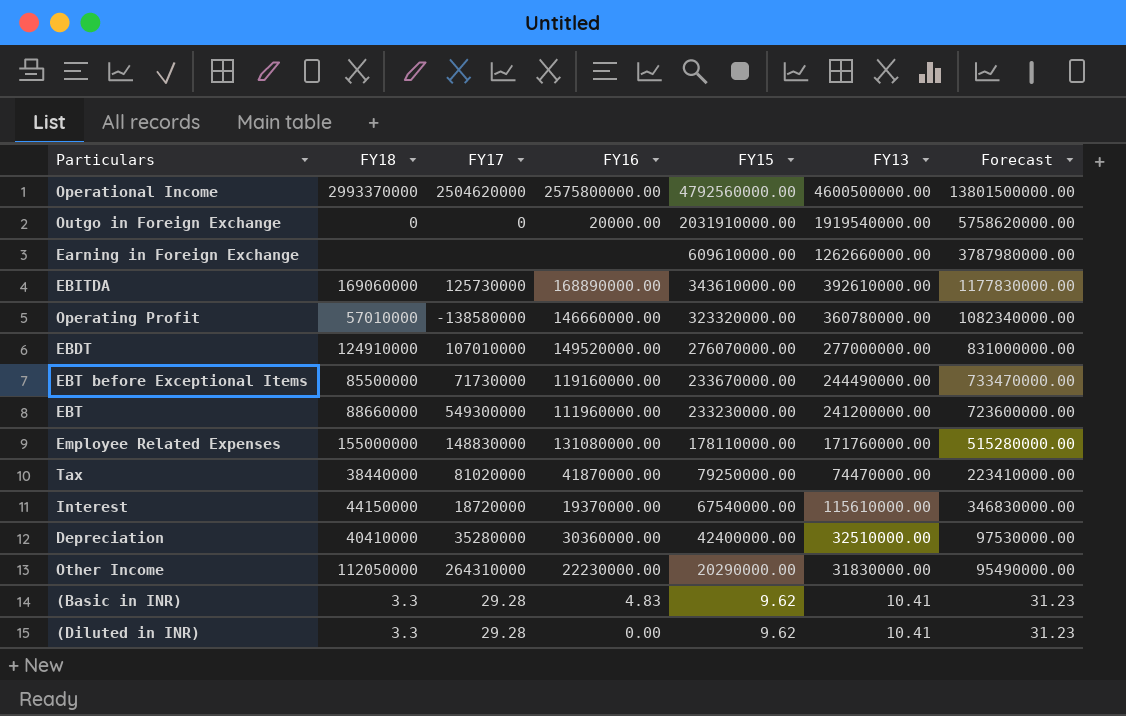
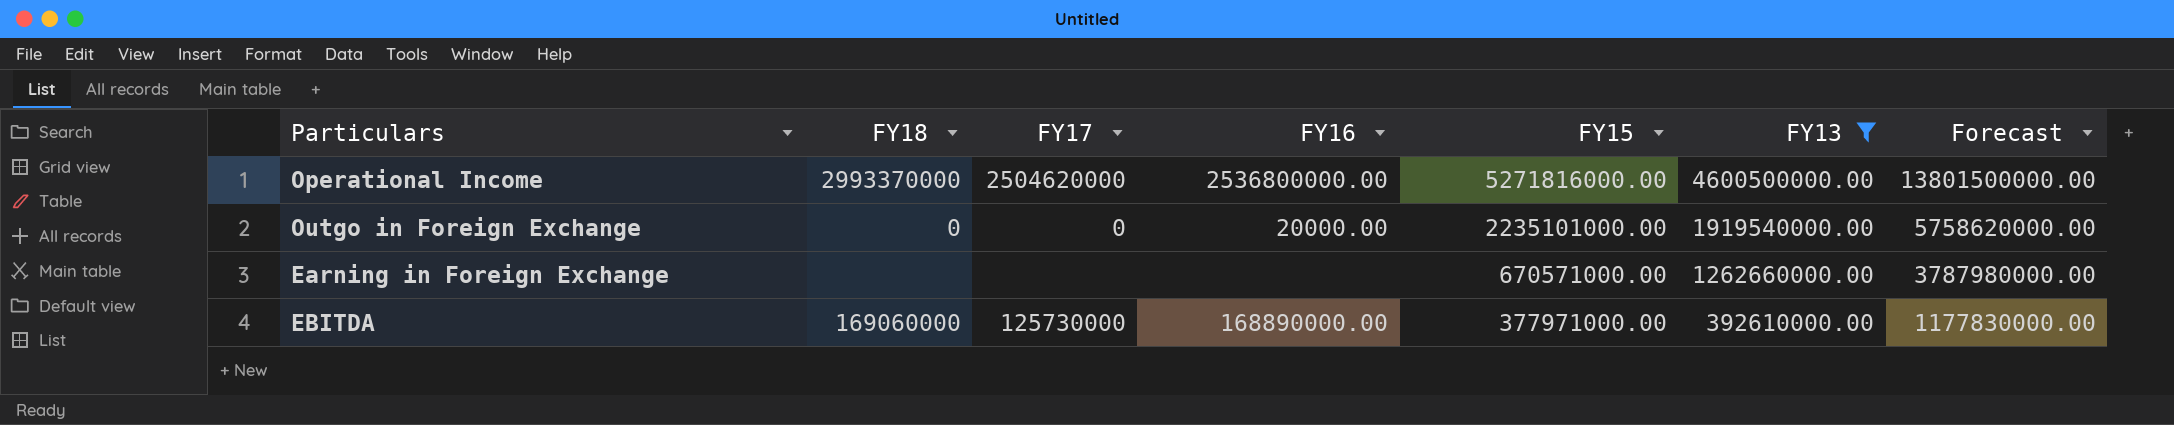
filter: none -> FY13 >= 392610000.00
Operational Income | FY16: 2575800000.00 -> 2536800000.00
Operational Income | FY15: 4792560000.00 -> 5271816000.00
Outgo in Foreign Exchange | FY15: 2031910000.00 -> 2235101000.00
Earning in Foreign Exchange | FY15: 609610000.00 -> 670571000.00
EBITDA | FY15: 343610000.00 -> 377971000.00

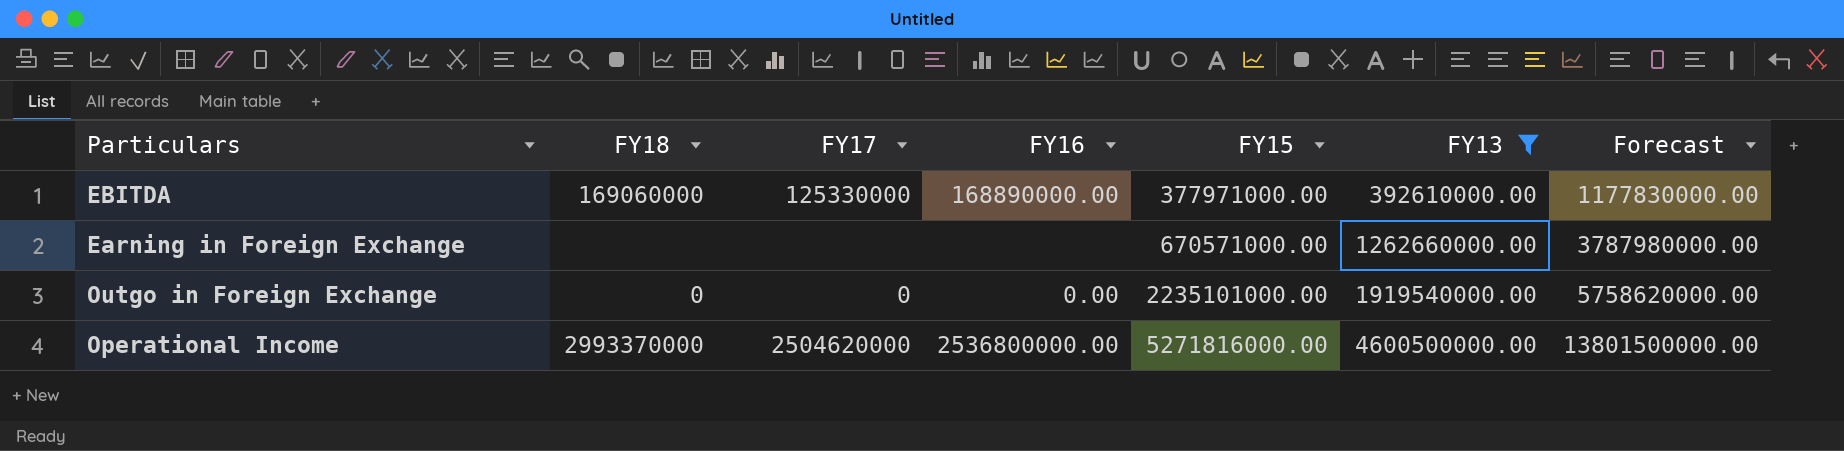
row order: FY15 descending -> FY15 ascending
EBITDA | FY17: 125730000 -> 125330000
Outgo in Foreign Exchange | FY16: 20000.00 -> 0.00

